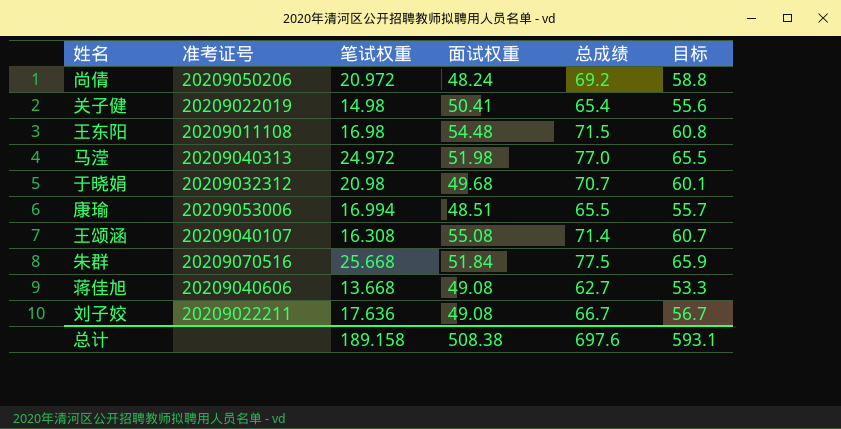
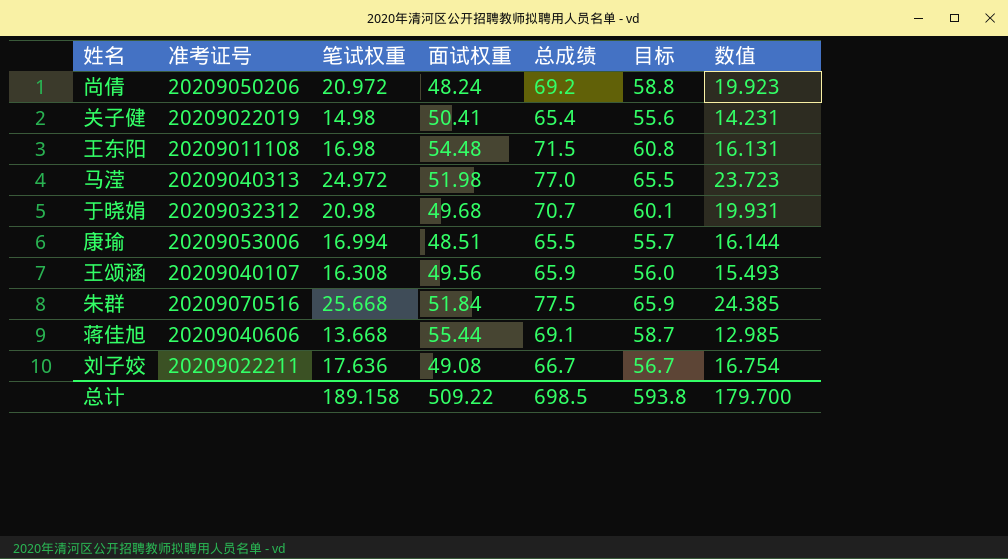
column 数值 | formula: none -> [笔试权重] * 0.95
王颂涵 | 面试权重: 55.08 -> 49.56
王颂涵 | 总成绩: 71.4 -> 65.9
王颂涵 | 目标: 60.7 -> 56.0
蒋佳旭 | 面试权重: 49.08 -> 55.44
蒋佳旭 | 总成绩: 62.7 -> 69.1
蒋佳旭 | 目标: 53.3 -> 58.7
总计 | 面试权重: 508.38 -> 509.22
总计 | 总成绩: 697.6 -> 698.5
总计 | 目标: 593.1 -> 593.8

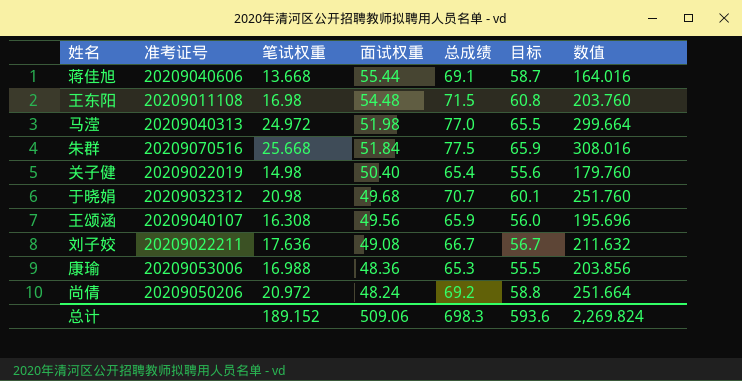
row order: none -> 面试权重 descending
column 数值 | formula: [笔试权重] * 0.95 -> [笔试权重] * 12
关子健 | 面试权重: 50.41 -> 50.40
康瑜 | 笔试权重: 16.994 -> 16.988
康瑜 | 面试权重: 48.51 -> 48.36
康瑜 | 总成绩: 65.5 -> 65.3
康瑜 | 目标: 55.7 -> 55.5
总计 | 笔试权重: 189.158 -> 189.152
总计 | 面试权重: 509.22 -> 509.06
总计 | 总成绩: 698.5 -> 698.3
总计 | 目标: 593.8 -> 593.6
总计 | 数值: 179.700 -> 2,269.824

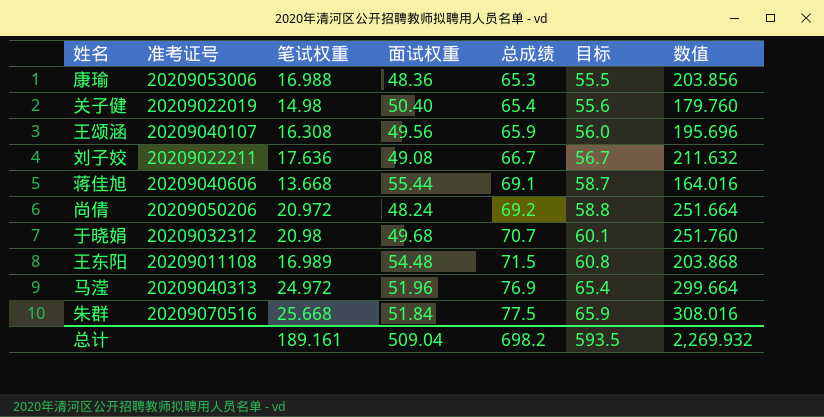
row order: 面试权重 descending -> 总成绩 ascending
王东阳 | 笔试权重: 16.98 -> 16.989
王东阳 | 数值: 203.760 -> 203.868
马滢 | 面试权重: 51.98 -> 51.96
马滢 | 总成绩: 77.0 -> 76.9
马滢 | 目标: 65.5 -> 65.4
总计 | 笔试权重: 189.152 -> 189.161
总计 | 面试权重: 509.06 -> 509.04
总计 | 总成绩: 698.3 -> 698.2
总计 | 目标: 593.6 -> 593.5
总计 | 数值: 2,269.824 -> 2,269.932

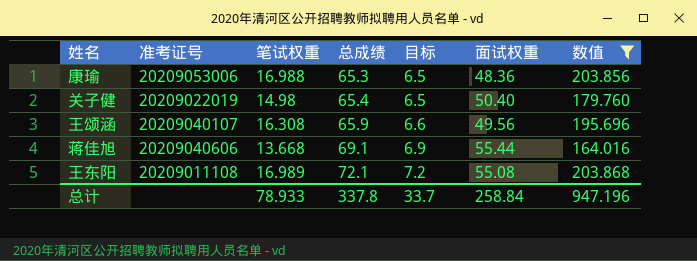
filter: none -> 数值 <= 203.868
column 目标 | formula: [总成绩] * 0.85 -> [总成绩] * 0.1
column 面试权重 | position: 4 -> 6
王东阳 | 总成绩: 71.5 -> 72.1
王东阳 | 面试权重: 54.48 -> 55.08
总计 | 笔试权重: 189.161 -> 78.933
总计 | 总成绩: 698.2 -> 337.8
总计 | 目标: 593.5 -> 33.7
总计 | 面试权重: 509.04 -> 258.84
总计 | 数值: 2,269.932 -> 947.196

